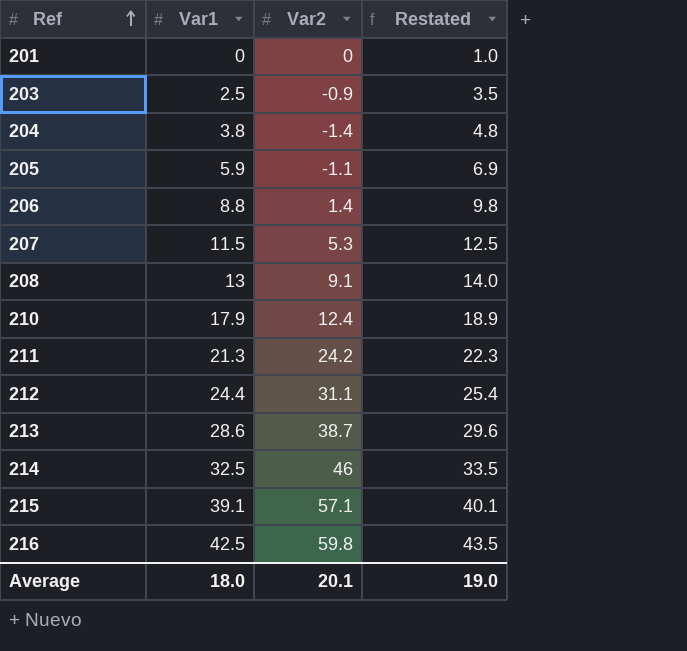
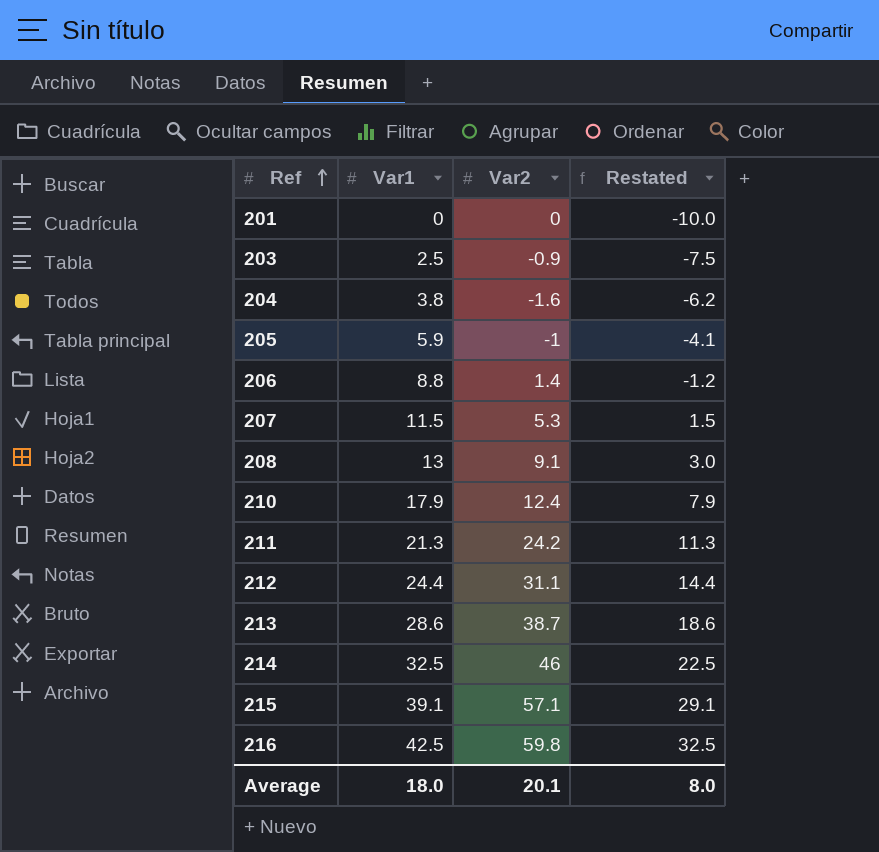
column Restated | formula: [Var1] + 1 -> [Var1] - 10
204 | Var2: -1.4 -> -1.6
205 | Var2: -1.1 -> -1
Average | Restated: 19.0 -> 8.0

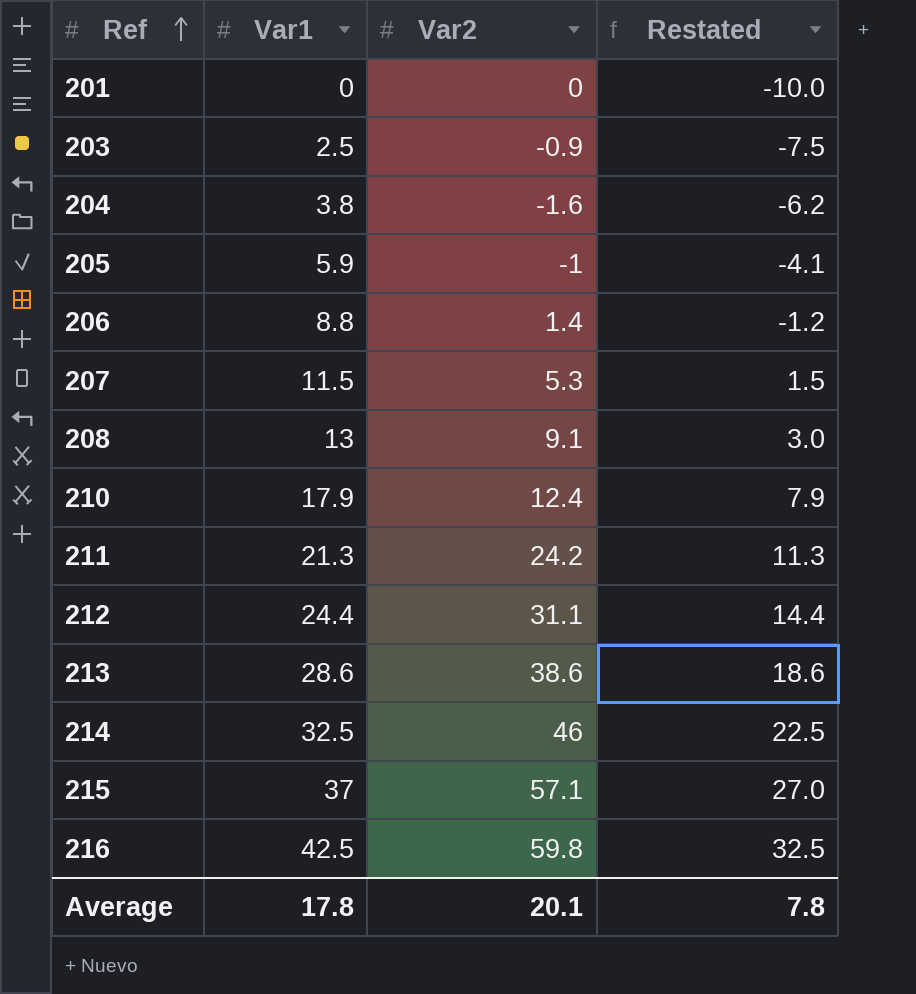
213 | Var2: 38.7 -> 38.6
215 | Var1: 39.1 -> 37
215 | Restated: 29.1 -> 27.0
Average | Var1: 18.0 -> 17.8
Average | Restated: 8.0 -> 7.8

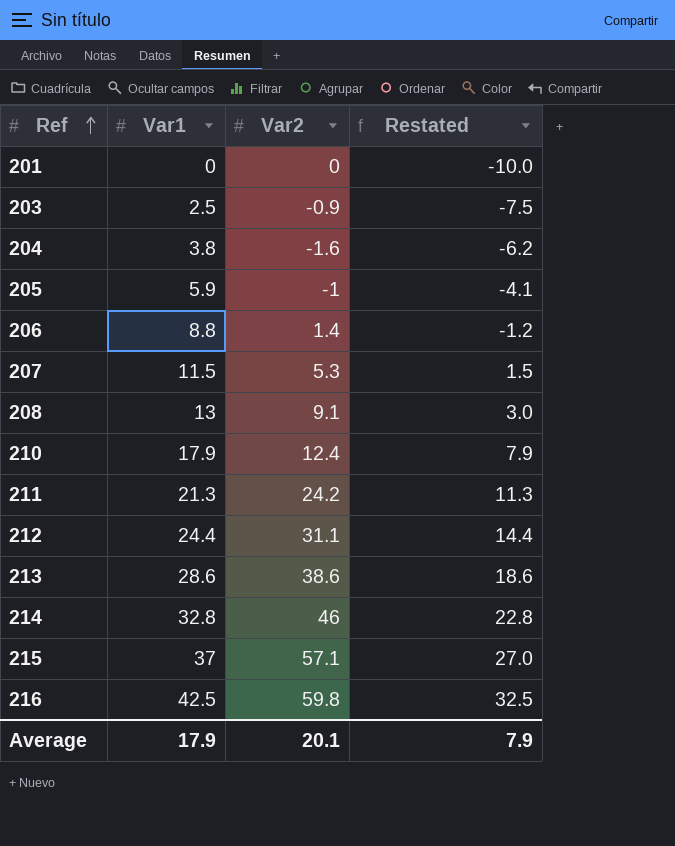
214 | Var1: 32.5 -> 32.8
214 | Restated: 22.5 -> 22.8
Average | Var1: 17.8 -> 17.9
Average | Restated: 7.8 -> 7.9

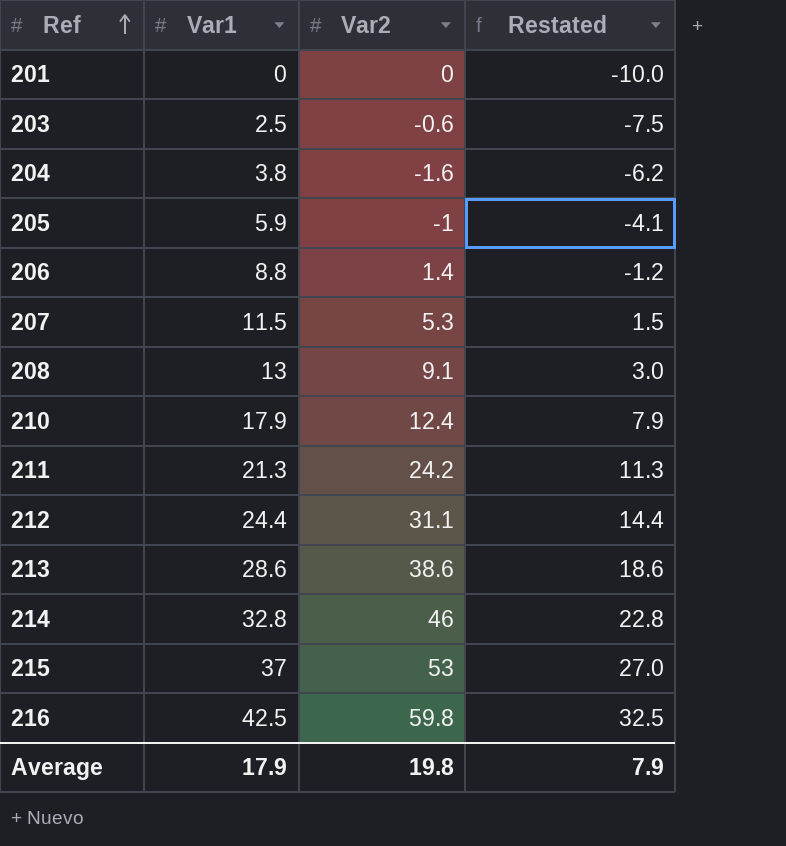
203 | Var2: -0.9 -> -0.6
215 | Var2: 57.1 -> 53
Average | Var2: 20.1 -> 19.8

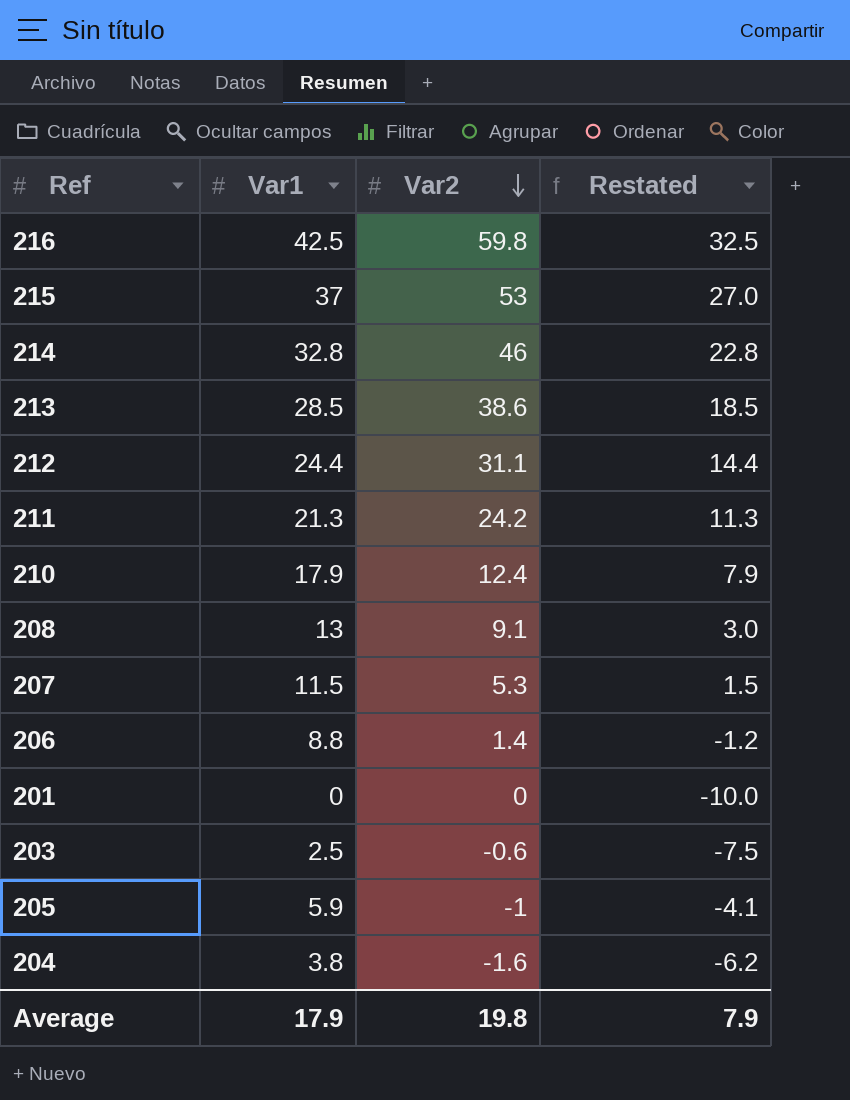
row order: Ref ascending -> Var2 descending
213 | Var1: 28.6 -> 28.5
213 | Restated: 18.6 -> 18.5

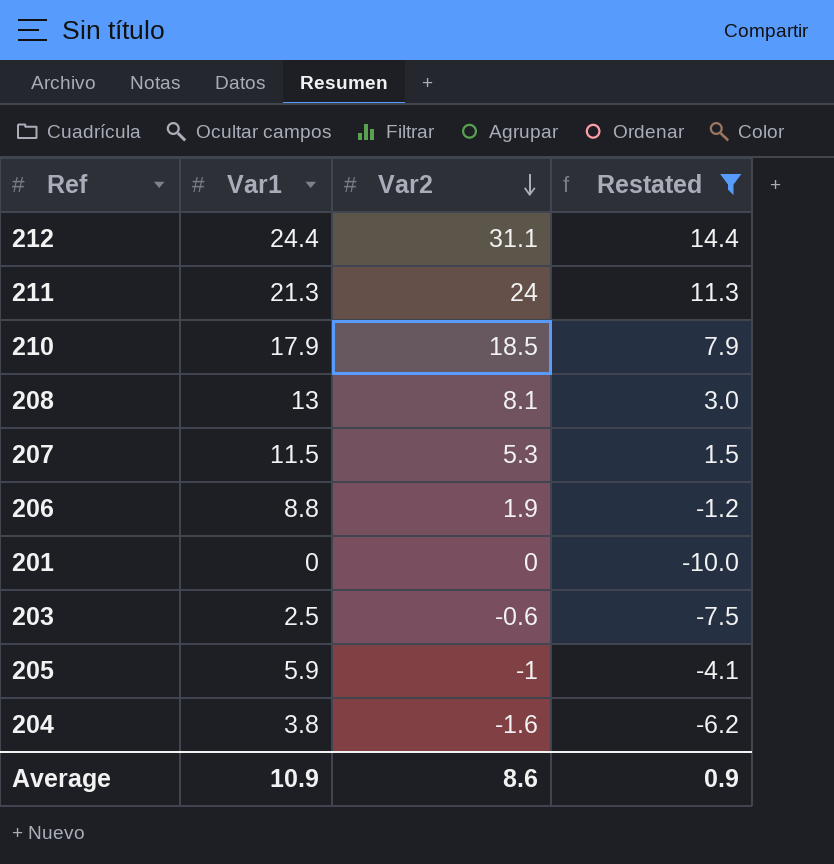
filter: none -> Restated <= 14.4
211 | Var2: 24.2 -> 24
210 | Var2: 12.4 -> 18.5
208 | Var2: 9.1 -> 8.1
206 | Var2: 1.4 -> 1.9
Average | Var1: 17.9 -> 10.9
Average | Var2: 19.8 -> 8.6
Average | Restated: 7.9 -> 0.9

